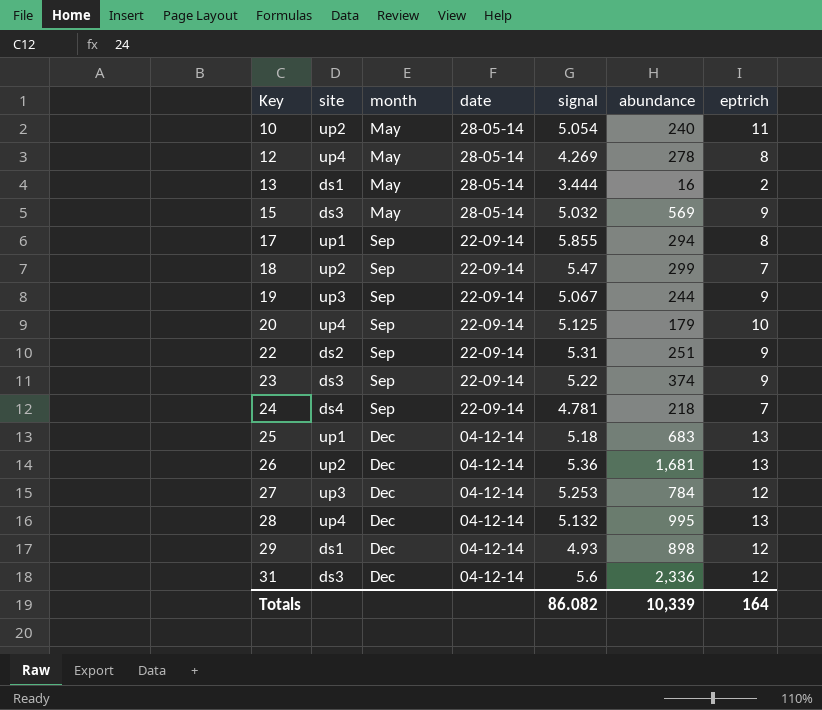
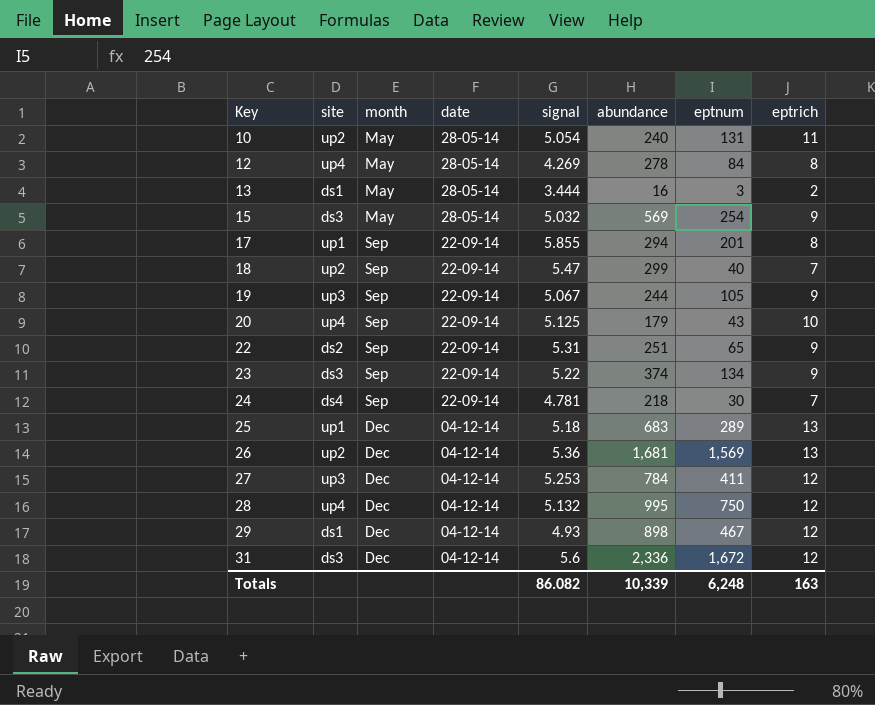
column eptnum | position: none -> 7
28 | eptrich: 13 -> 12
Totals | eptrich: 164 -> 163

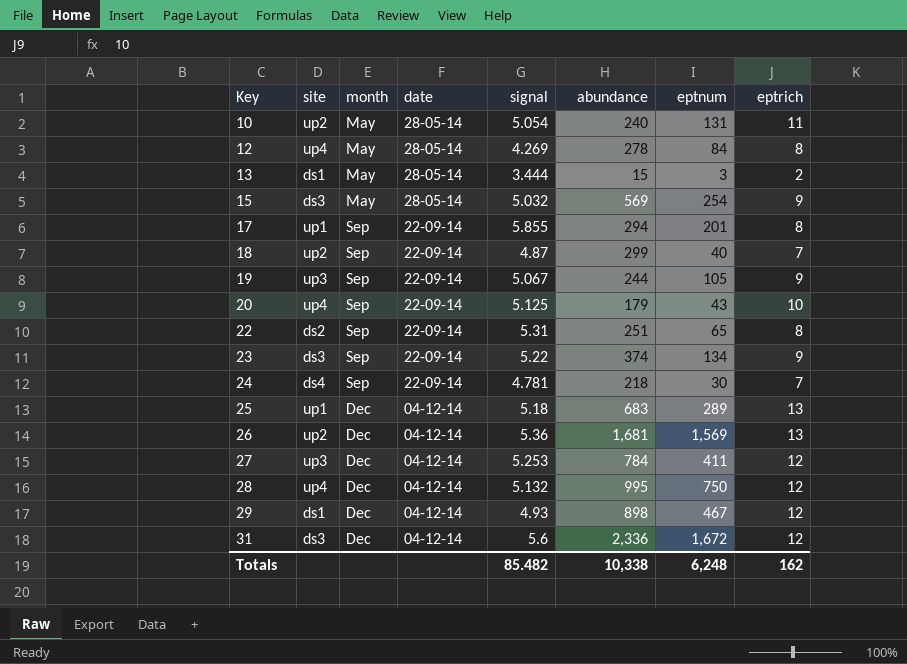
13 | abundance: 16 -> 15
18 | signal: 5.47 -> 4.87
22 | eptrich: 9 -> 8
Totals | signal: 86.082 -> 85.482
Totals | abundance: 10,339 -> 10,338
Totals | eptrich: 163 -> 162

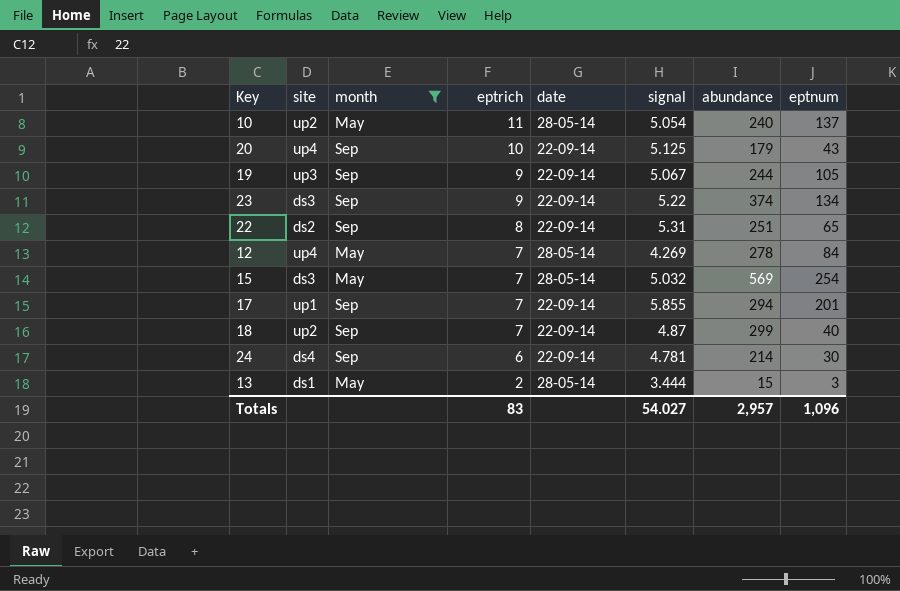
filter: none -> month != Dec
row order: Key ascending -> eptrich descending
column eptrich | position: 8 -> 4
10 | eptnum: 131 -> 137
12 | eptrich: 8 -> 7
15 | eptrich: 9 -> 7
17 | eptrich: 8 -> 7
24 | eptrich: 7 -> 6
24 | abundance: 218 -> 214
Totals | eptrich: 162 -> 83
Totals | signal: 85.482 -> 54.027
Totals | abundance: 10,338 -> 2,957
Totals | eptnum: 6,248 -> 1,096

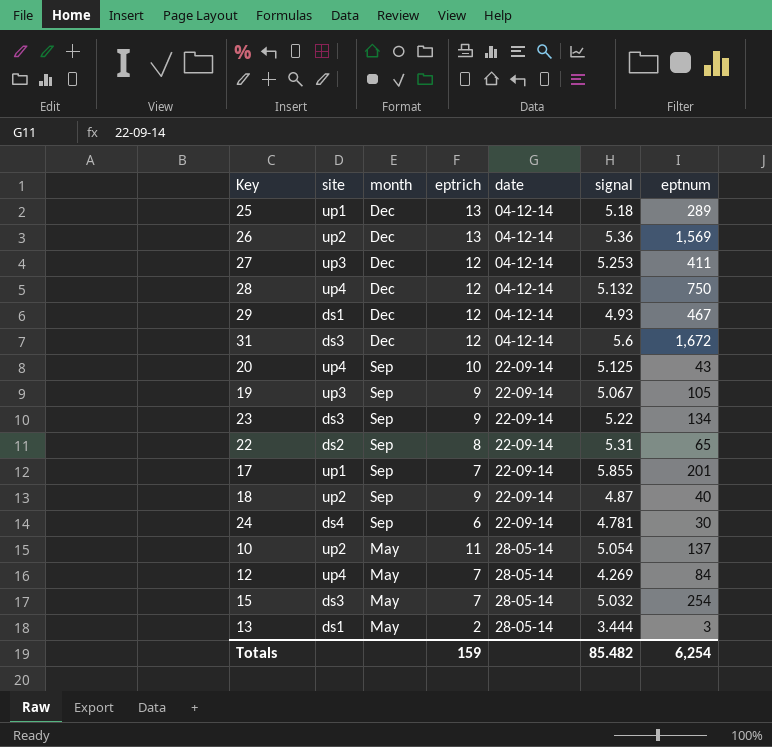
filter: month != Dec -> none
row order: eptrich descending -> month descending
column abundance | position: 7 -> none
18 | eptrich: 7 -> 9
Totals | eptrich: 83 -> 159
Totals | signal: 54.027 -> 85.482
Totals | eptnum: 1,096 -> 6,254

